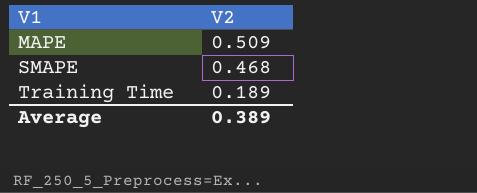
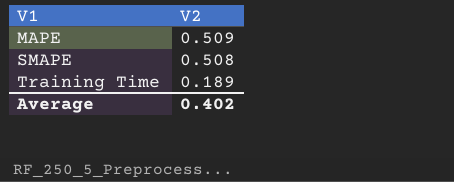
SMAPE | V2: 0.468 -> 0.508
Average | V2: 0.389 -> 0.402

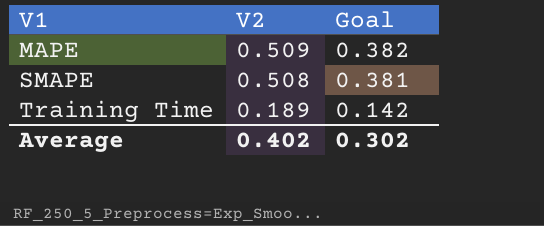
column Goal | formula: none -> [V2] * 0.75

